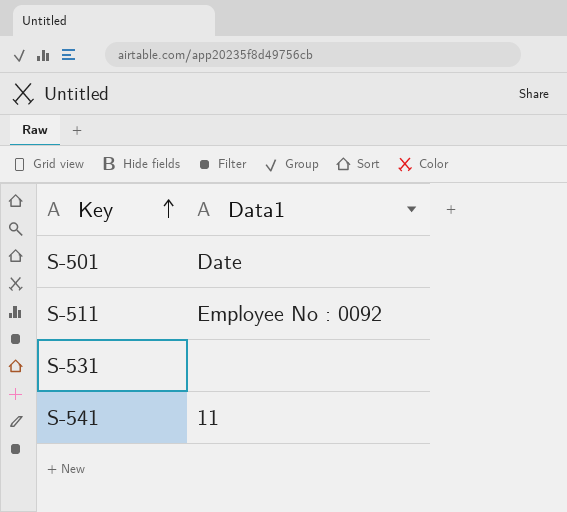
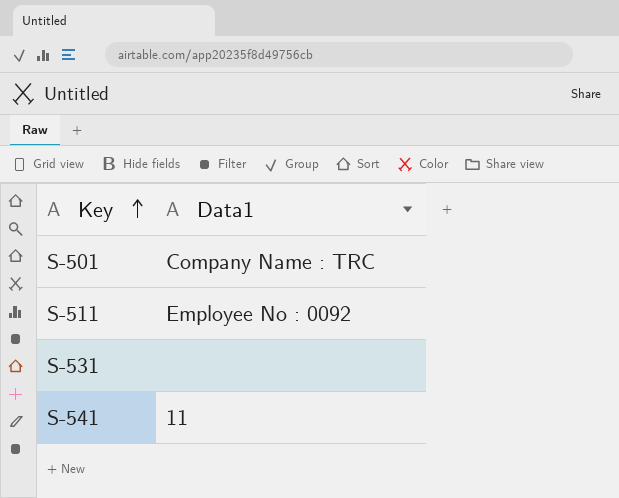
S-501 | Data1: Date -> Company Name : TRC

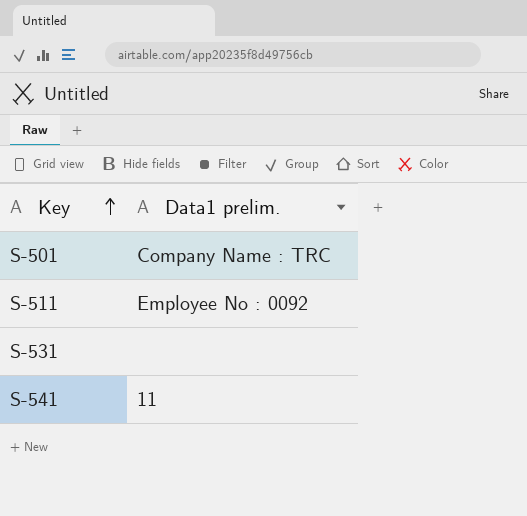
column name: Data1 -> Data1 prelim.

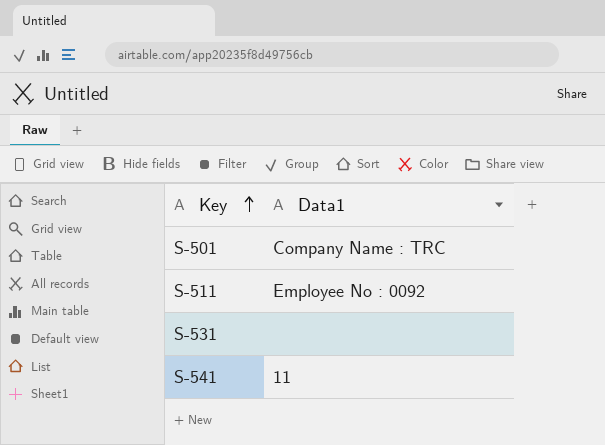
column name: Data1 prelim. -> Data1

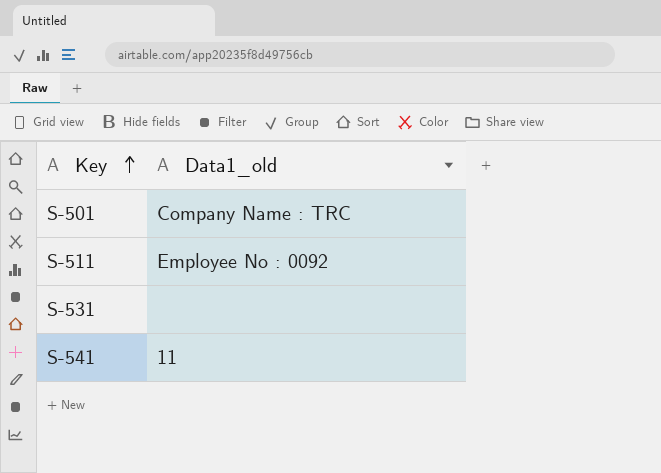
column name: Data1 -> Data1_old

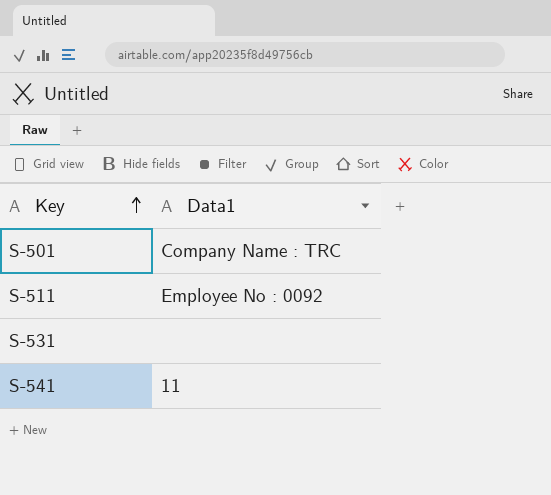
column name: Data1_old -> Data1

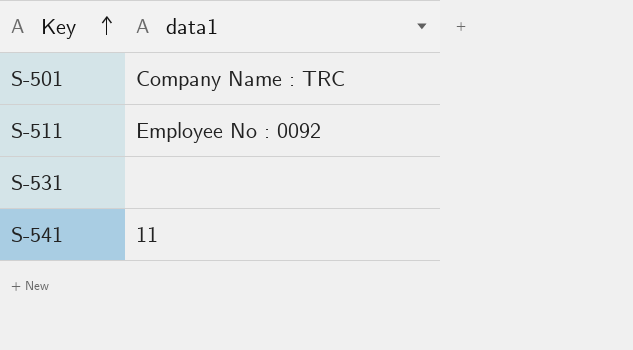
column name: Data1 -> data1

